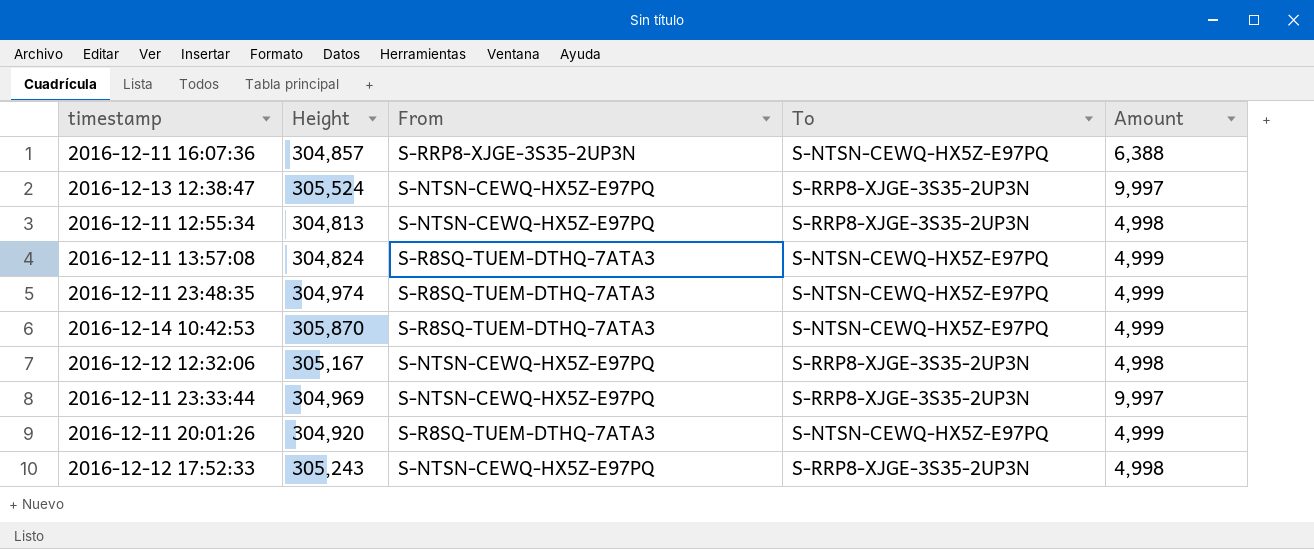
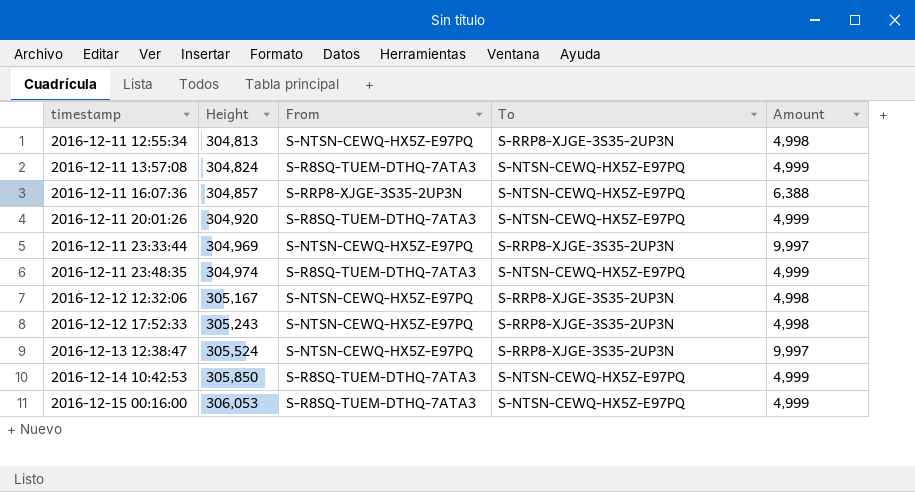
row order: none -> timestamp ascending
2016-12-14 10:42:53 | Height: 305,870 -> 305,850
row 2016-12-15 00:16:00: none -> 306,053 | S-R8SQ-TUEM-DTHQ-7ATA3 | S-NTSN-CEWQ-HX5Z-E97PQ | 4,999

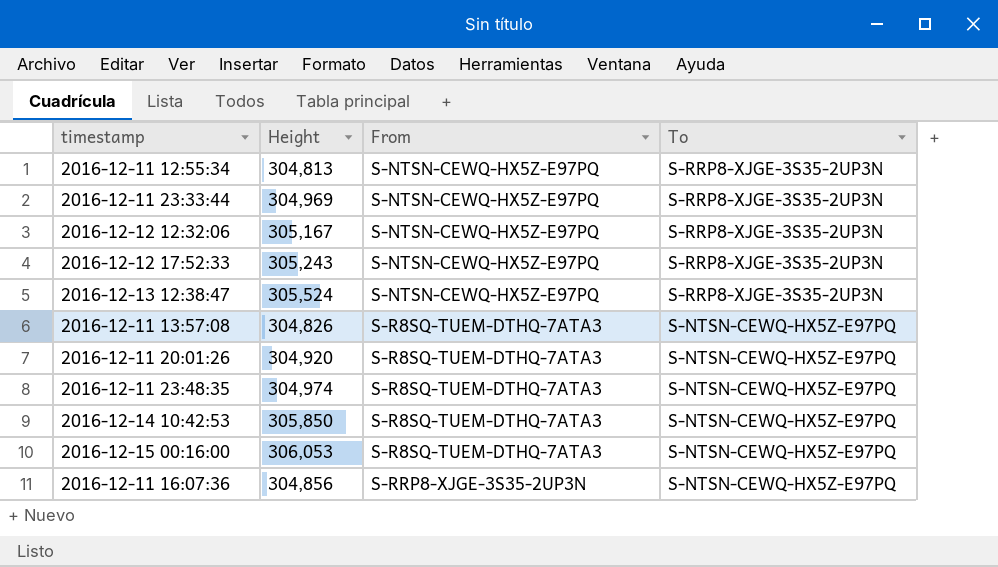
row order: timestamp ascending -> From ascending
column Amount | position: 5 -> none
2016-12-11 13:57:08 | Height: 304,824 -> 304,826
2016-12-11 16:07:36 | Height: 304,857 -> 304,856

